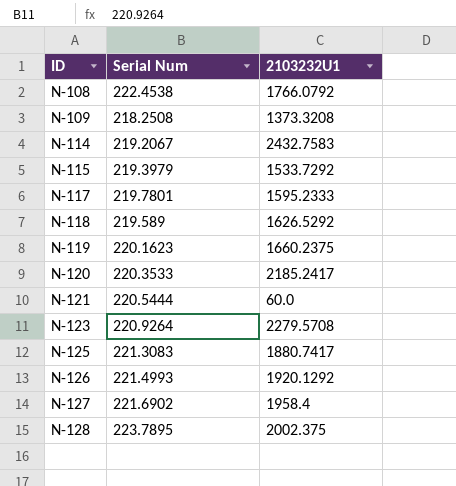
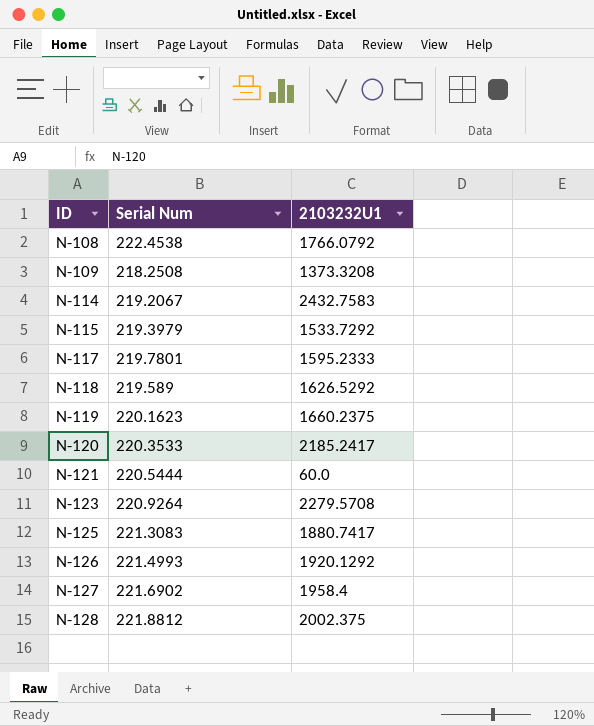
N-128 | Serial Num: 223.7895 -> 221.8812

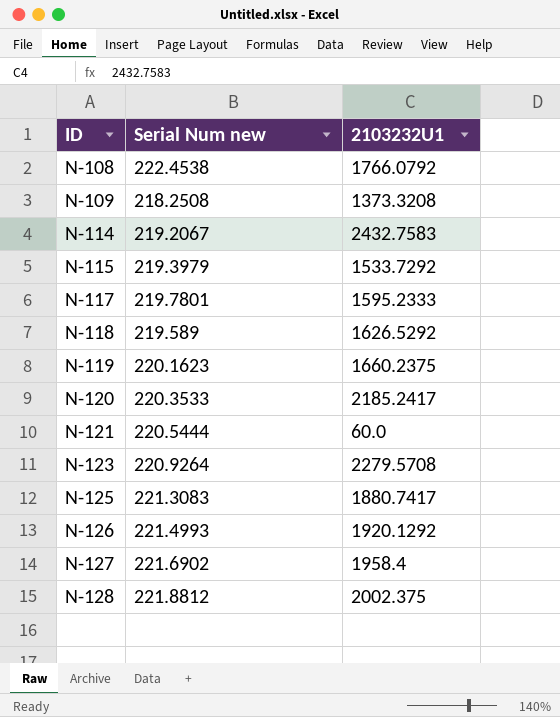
column name: Serial Num -> Serial Num new

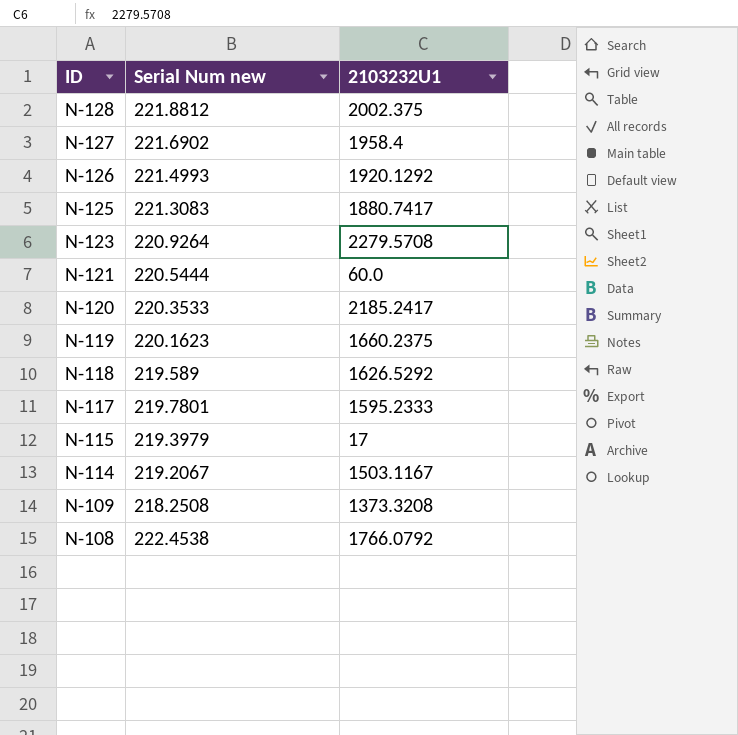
row order: ID ascending -> ID descending
N-115 | 2103232U1: 1533.7292 -> 17
N-114 | 2103232U1: 2432.7583 -> 1503.1167

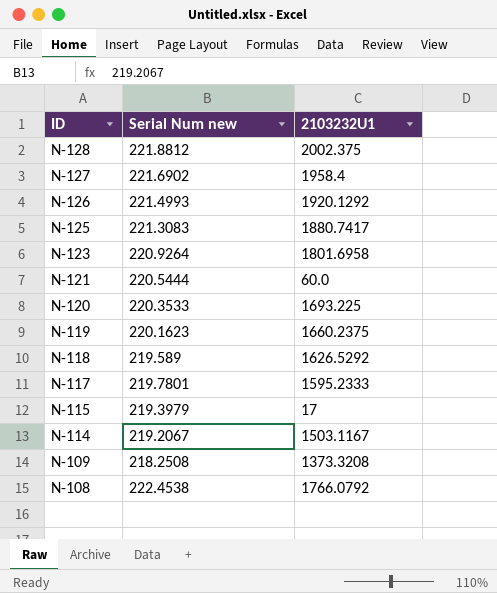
N-123 | 2103232U1: 2279.5708 -> 1801.6958
N-120 | 2103232U1: 2185.2417 -> 1693.225

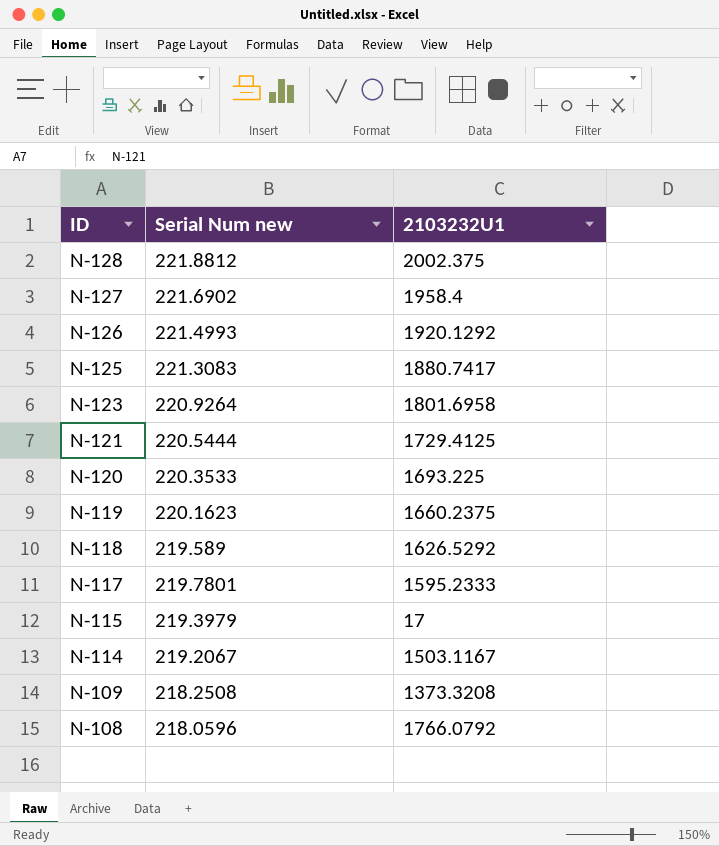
N-121 | 2103232U1: 60.0 -> 1729.4125
N-108 | Serial Num new: 222.4538 -> 218.0596

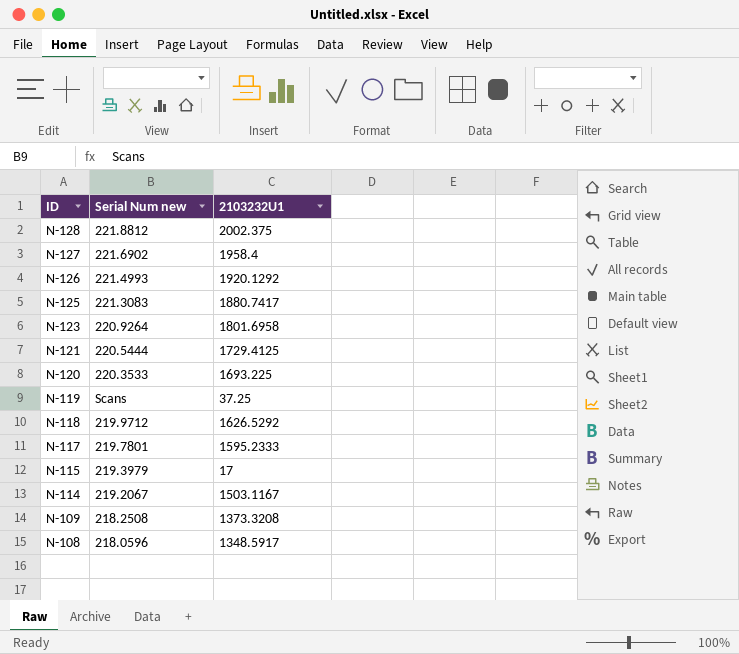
N-119 | Serial Num new: 220.1623 -> Scans
N-119 | 2103232U1: 1660.2375 -> 37.25
N-118 | Serial Num new: 219.589 -> 219.9712
N-108 | 2103232U1: 1766.0792 -> 1348.5917

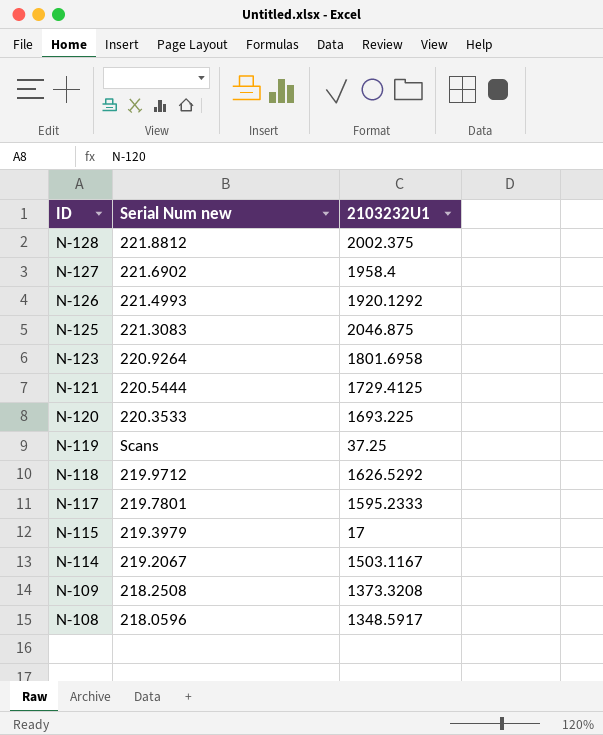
N-125 | 2103232U1: 1880.7417 -> 2046.875

